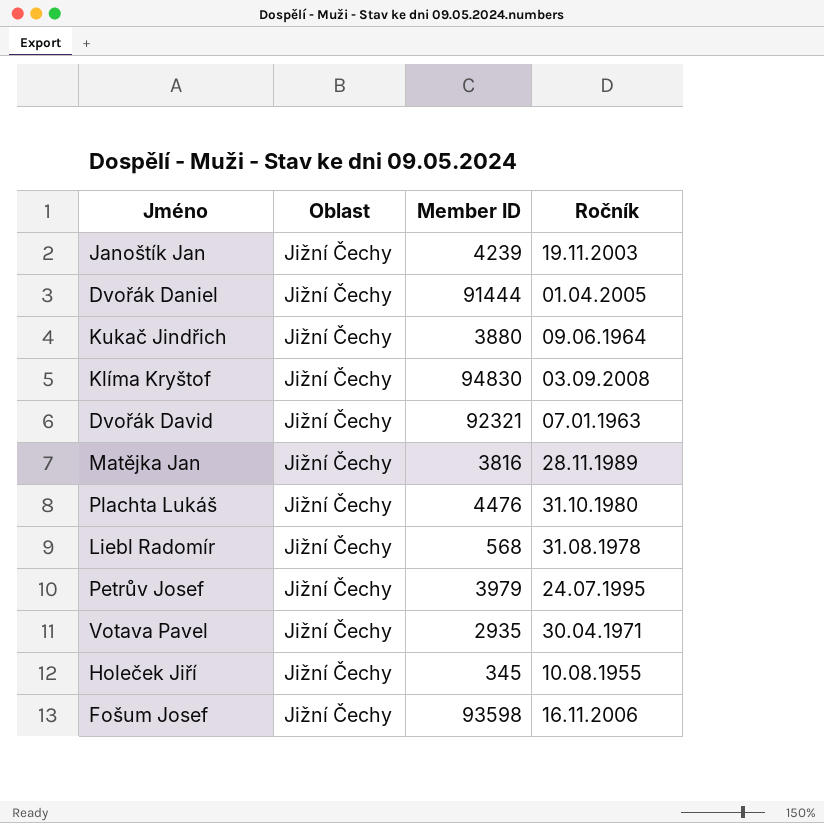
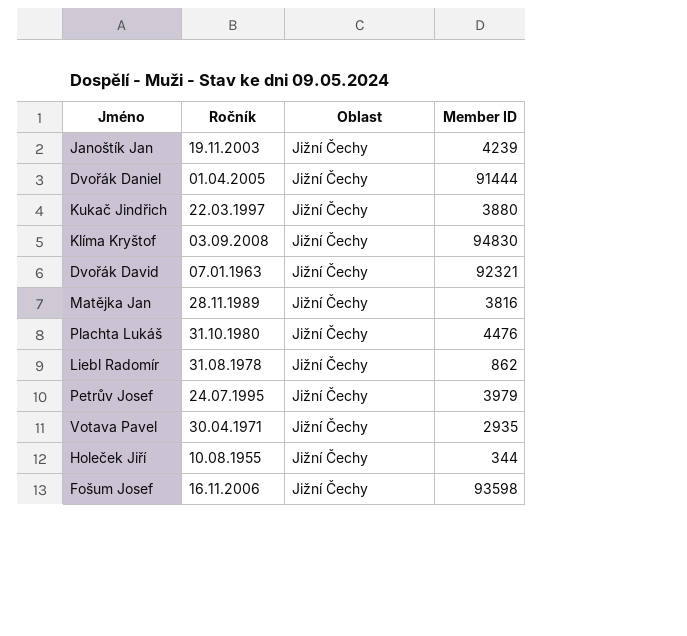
column Ročník | position: 4 -> 2
Kukač Jindřich | Ročník: 09.06.1964 -> 22.03.1997
Liebl Radomír | Member ID: 568 -> 862
Holeček Jiří | Member ID: 345 -> 344

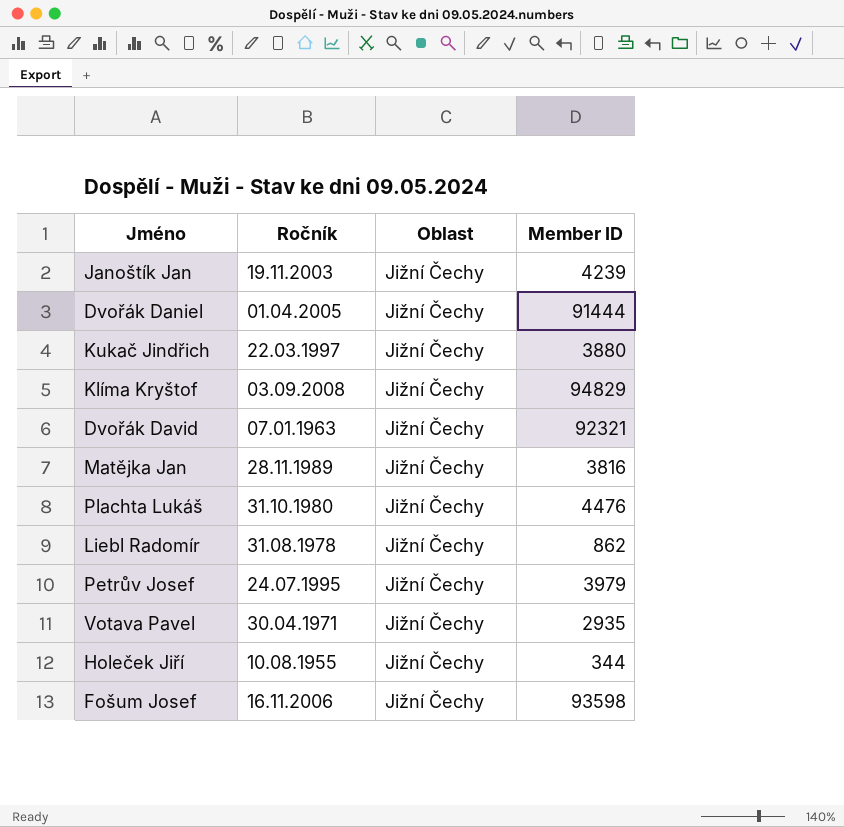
Klíma Kryštof | Member ID: 94830 -> 94829

